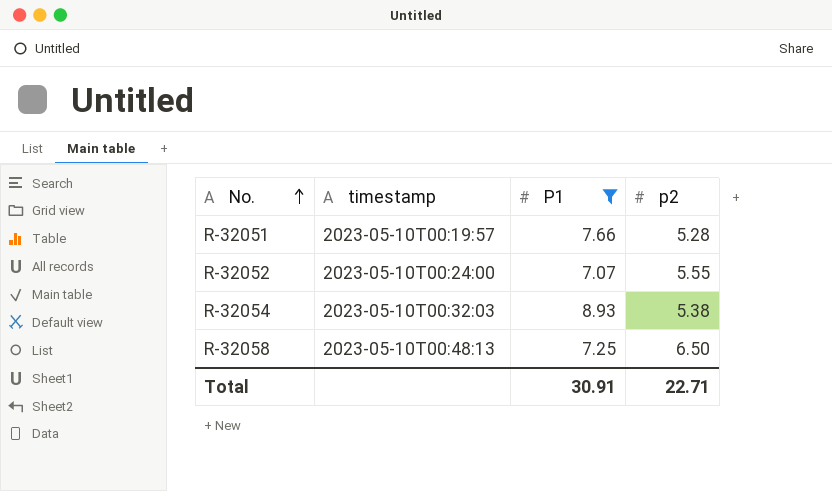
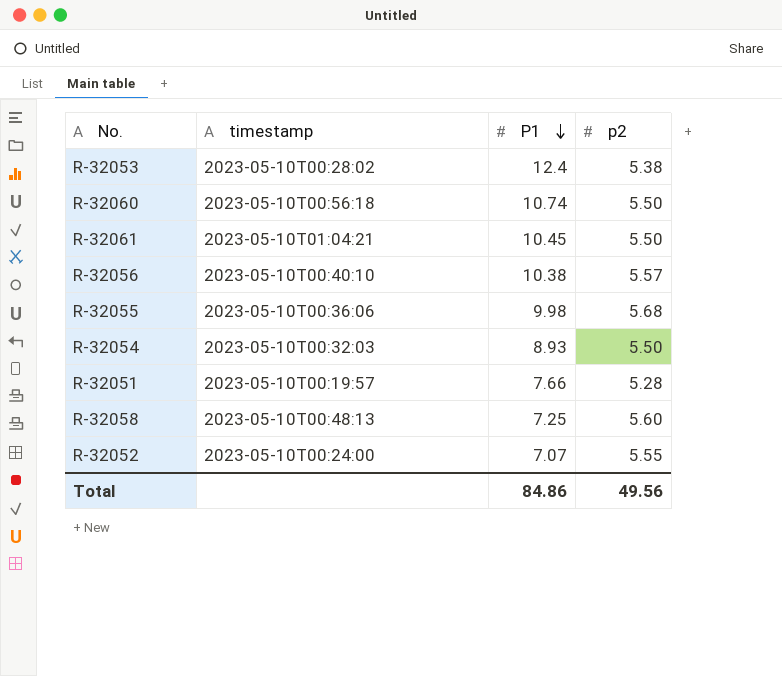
filter: P1 <= 8.93 -> none
row order: No. ascending -> P1 descending
R-32054 | p2: 5.38 -> 5.50
R-32058 | p2: 6.50 -> 5.60
Total | P1: 30.91 -> 84.86
Total | p2: 22.71 -> 49.56

